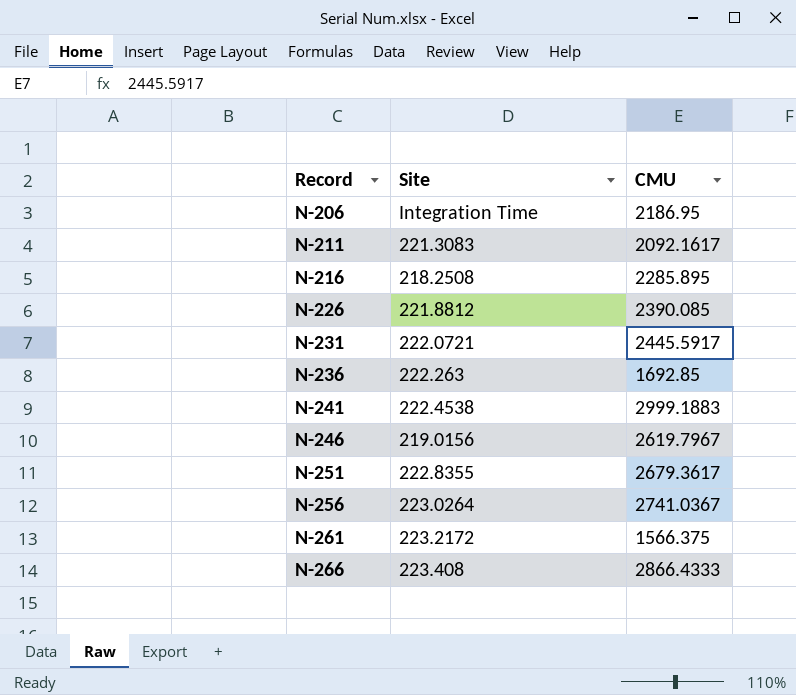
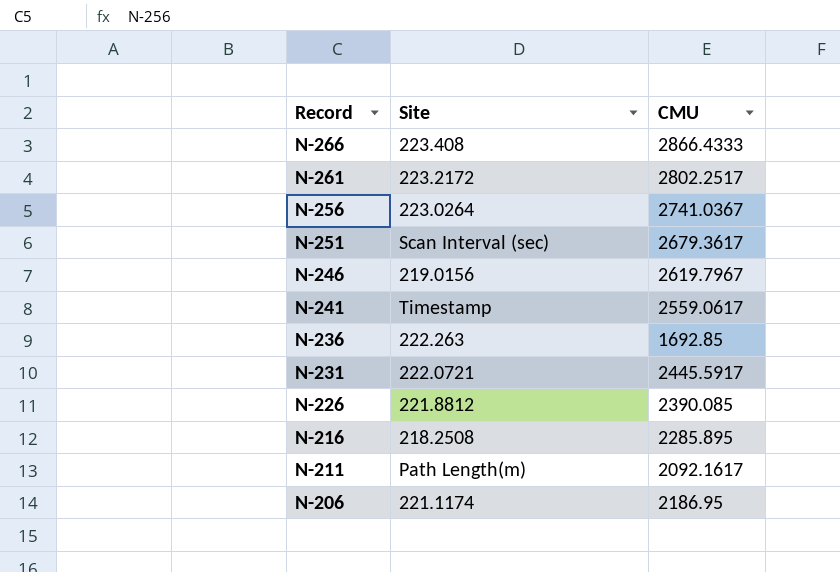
row order: Record ascending -> Record descending
N-261 | CMU: 1566.375 -> 2802.2517
N-251 | Site: 222.8355 -> Scan Interval (sec)
N-241 | Site: 222.4538 -> Timestamp
N-241 | CMU: 2999.1883 -> 2559.0617
N-211 | Site: 221.3083 -> Path Length(m)
N-206 | Site: Integration Time -> 221.1174

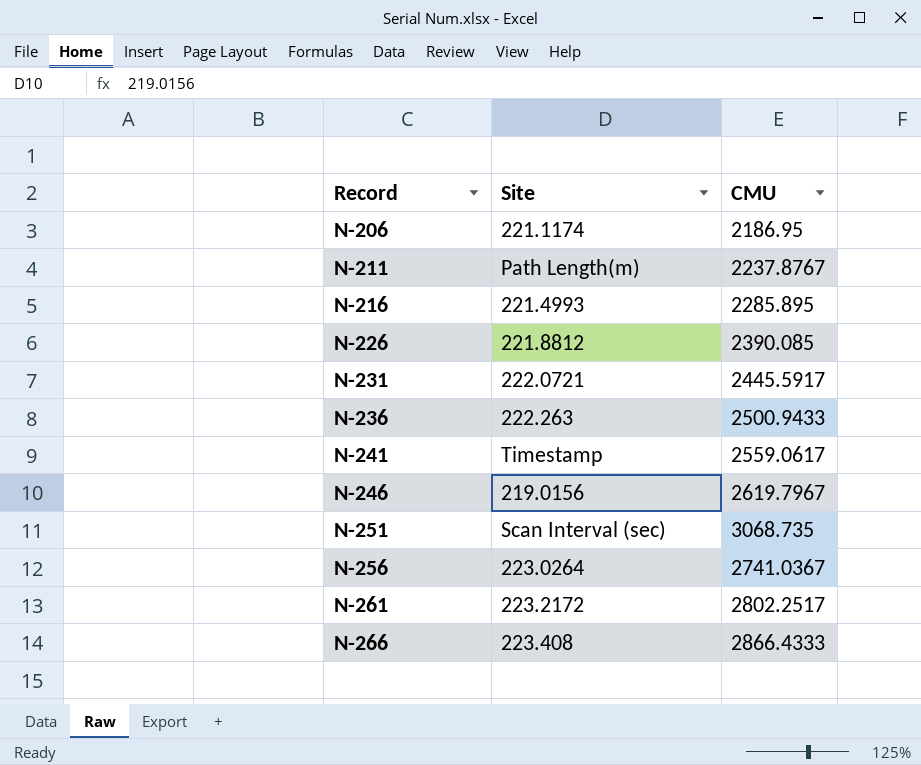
row order: Record descending -> Record ascending
N-211 | CMU: 2092.1617 -> 2237.8767
N-216 | Site: 218.2508 -> 221.4993
N-236 | CMU: 1692.85 -> 2500.9433
N-251 | CMU: 2679.3617 -> 3068.735

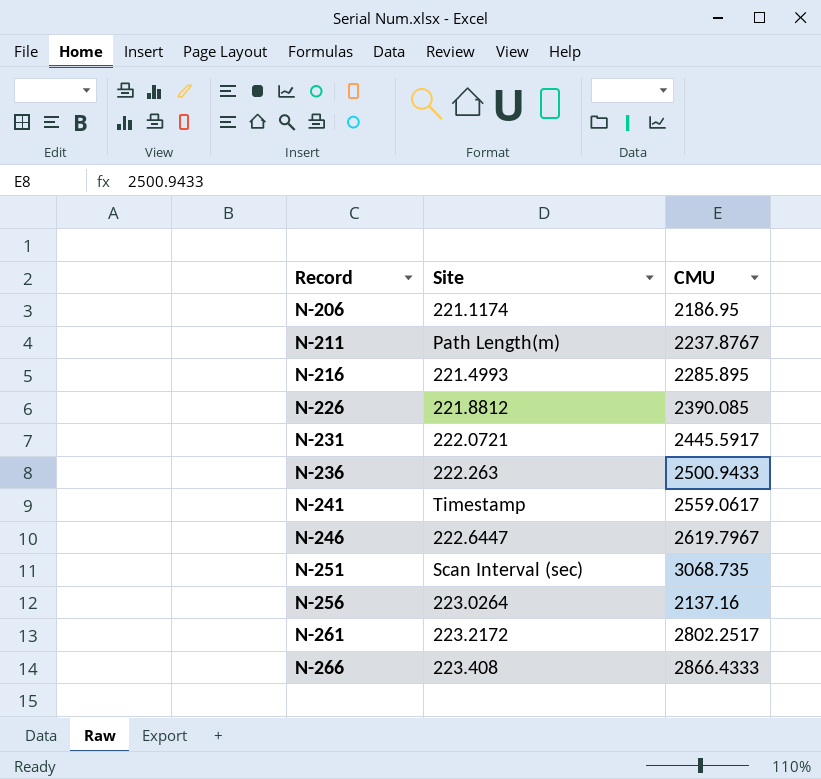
N-246 | Site: 219.0156 -> 222.6447
N-256 | CMU: 2741.0367 -> 2137.16

